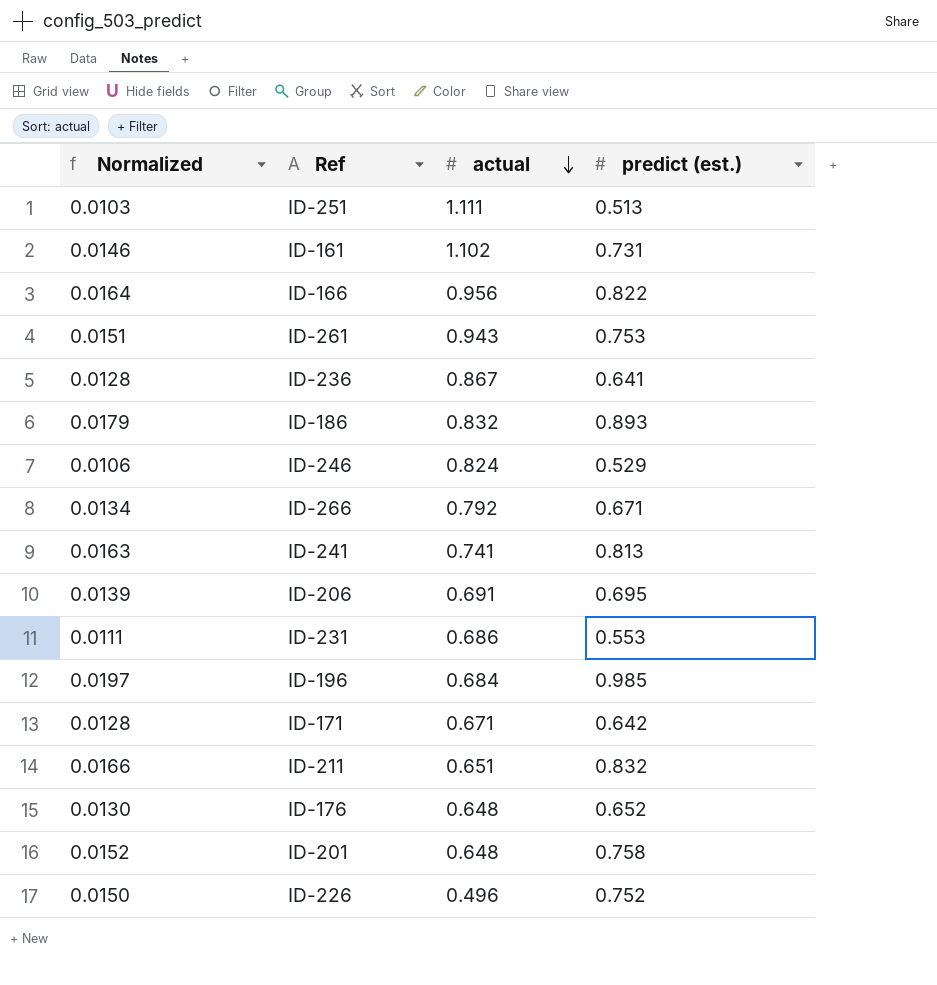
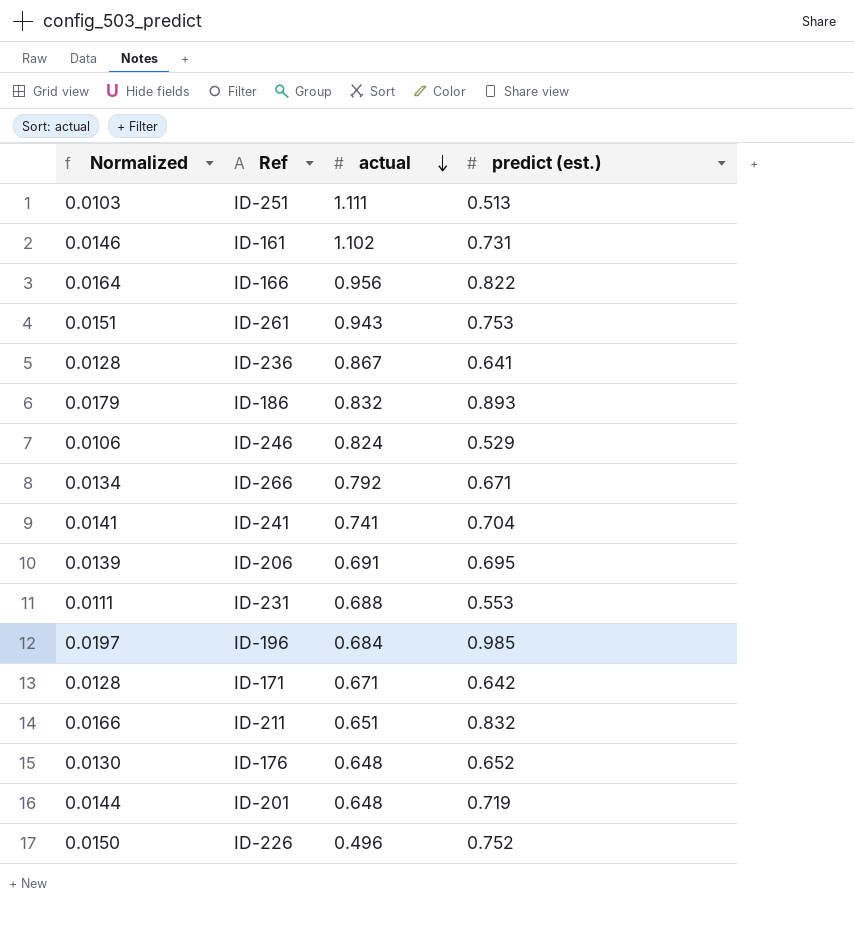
ID-241 | Normalized: 0.0163 -> 0.0141
ID-241 | predict (est.): 0.813 -> 0.704
ID-231 | actual: 0.686 -> 0.688
ID-201 | Normalized: 0.0152 -> 0.0144
ID-201 | predict (est.): 0.758 -> 0.719

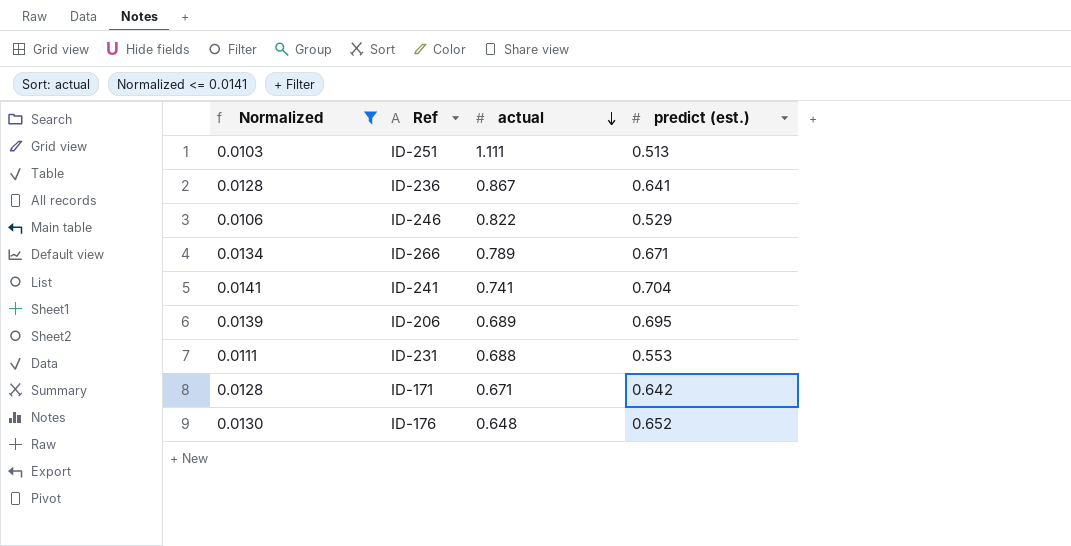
filter: none -> Normalized <= 0.0141
ID-246 | actual: 0.824 -> 0.822
ID-266 | actual: 0.792 -> 0.789
ID-206 | actual: 0.691 -> 0.689

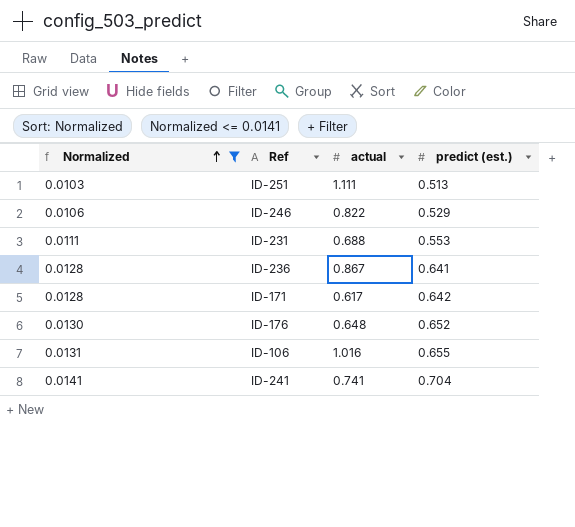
row order: actual descending -> Normalized ascending
row ID-266: 0.0134 | 0.789 | 0.671 -> none
row ID-206: 0.0139 | 0.689 | 0.695 -> none
ID-171 | actual: 0.671 -> 0.617
row ID-106: none -> 0.0131 | 1.016 | 0.655

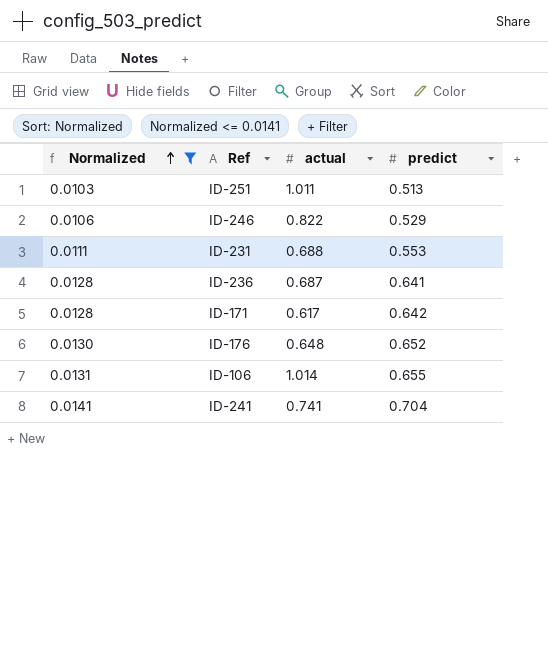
column name: predict (est.) -> predict
ID-251 | actual: 1.111 -> 1.011
ID-236 | actual: 0.867 -> 0.687
ID-106 | actual: 1.016 -> 1.014

